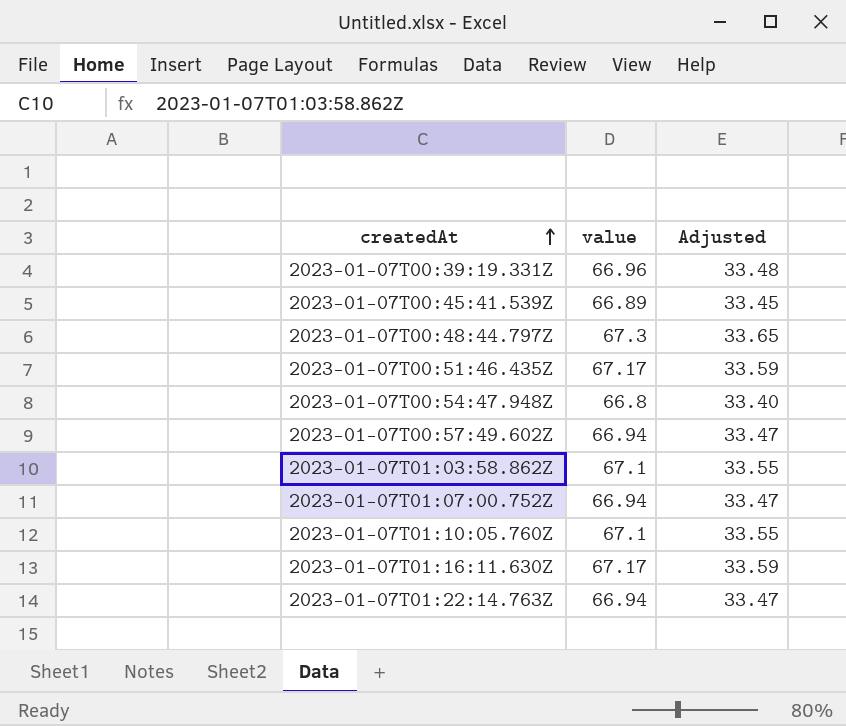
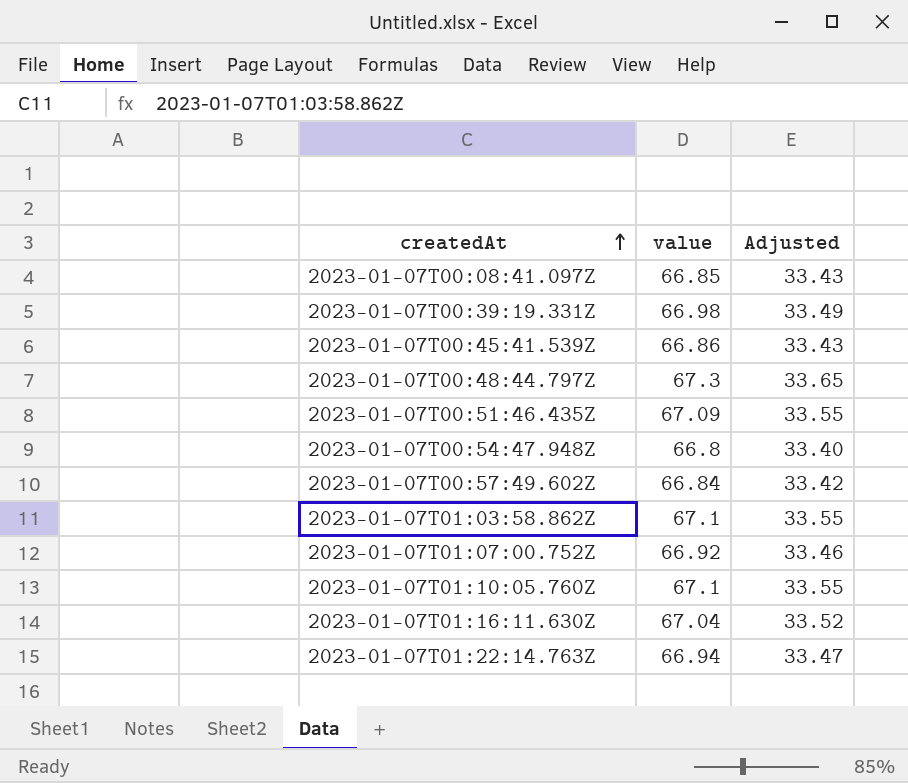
row 2023-01-07T00:08:41.097Z: none -> 66.85 | 33.43
2023-01-07T00:39:19.331Z | value: 66.96 -> 66.98
2023-01-07T00:39:19.331Z | Adjusted: 33.48 -> 33.49
2023-01-07T00:45:41.539Z | value: 66.89 -> 66.86
2023-01-07T00:45:41.539Z | Adjusted: 33.45 -> 33.43
2023-01-07T00:51:46.435Z | value: 67.17 -> 67.09
2023-01-07T00:51:46.435Z | Adjusted: 33.59 -> 33.55
2023-01-07T00:57:49.602Z | value: 66.94 -> 66.84
2023-01-07T00:57:49.602Z | Adjusted: 33.47 -> 33.42
2023-01-07T01:07:00.752Z | value: 66.94 -> 66.92
2023-01-07T01:07:00.752Z | Adjusted: 33.47 -> 33.46
2023-01-07T01:16:11.630Z | value: 67.17 -> 67.04
2023-01-07T01:16:11.630Z | Adjusted: 33.59 -> 33.52

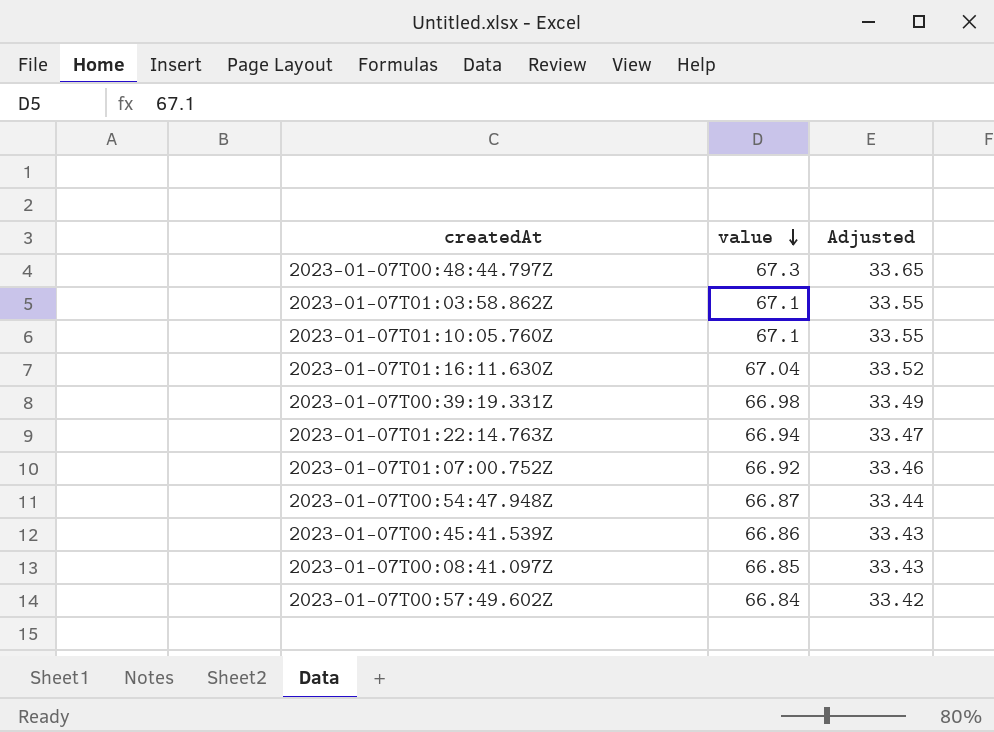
row order: createdAt ascending -> value descending
row 2023-01-07T00:51:46.435Z: 67.09 | 33.55 -> none
2023-01-07T00:54:47.948Z | value: 66.8 -> 66.87
2023-01-07T00:54:47.948Z | Adjusted: 33.40 -> 33.44

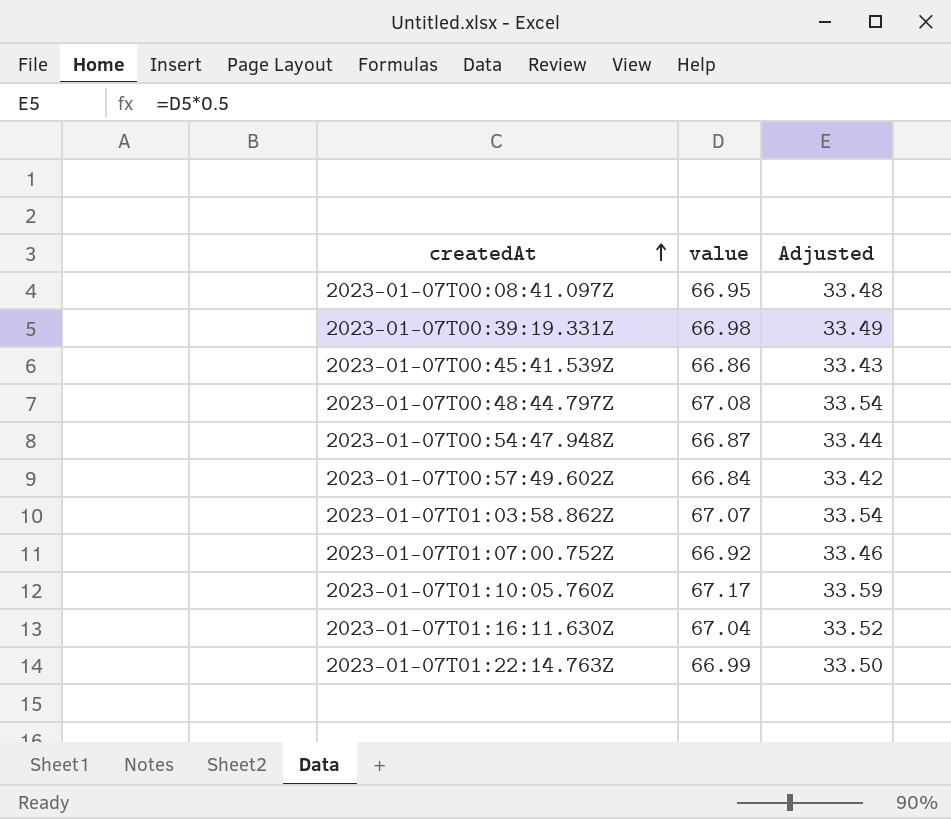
row order: value descending -> createdAt ascending
2023-01-07T00:08:41.097Z | value: 66.85 -> 66.95
2023-01-07T00:08:41.097Z | Adjusted: 33.43 -> 33.48
2023-01-07T00:48:44.797Z | value: 67.3 -> 67.08
2023-01-07T00:48:44.797Z | Adjusted: 33.65 -> 33.54
2023-01-07T01:03:58.862Z | value: 67.1 -> 67.07
2023-01-07T01:03:58.862Z | Adjusted: 33.55 -> 33.54
2023-01-07T01:10:05.760Z | value: 67.1 -> 67.17
2023-01-07T01:10:05.760Z | Adjusted: 33.55 -> 33.59
2023-01-07T01:22:14.763Z | value: 66.94 -> 66.99
2023-01-07T01:22:14.763Z | Adjusted: 33.47 -> 33.50

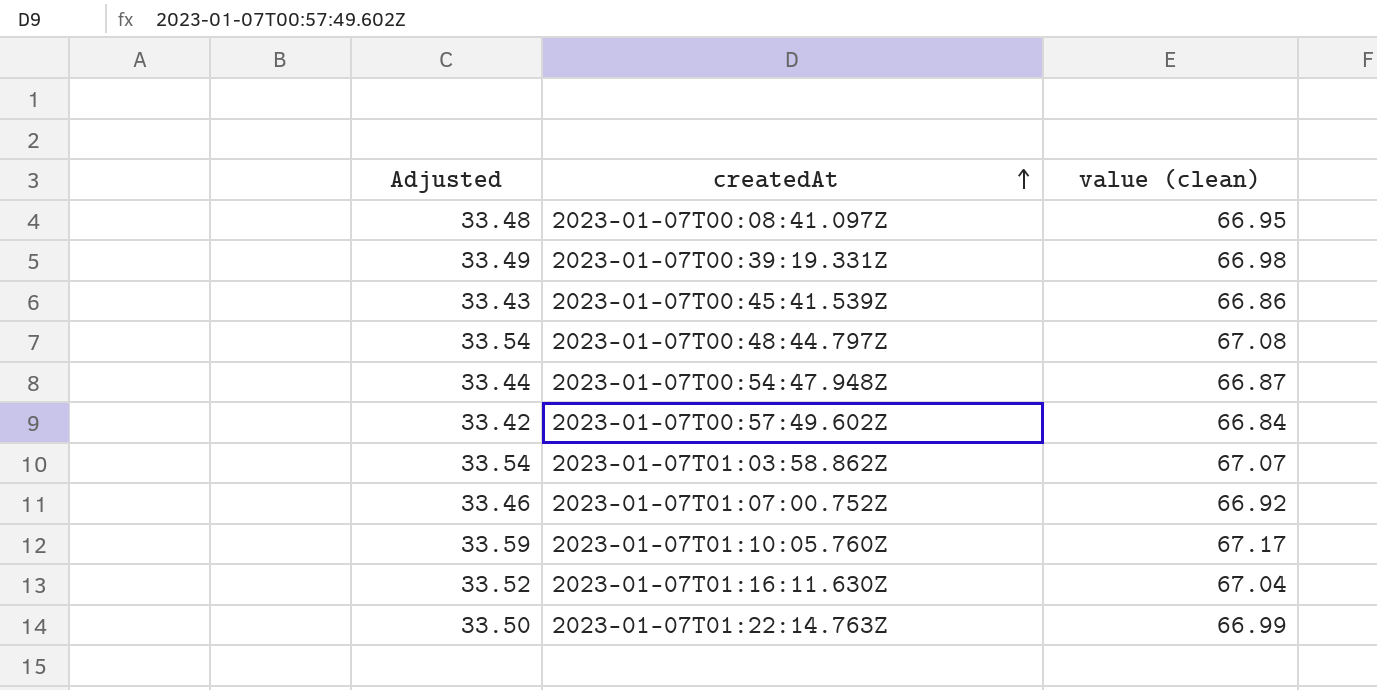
column Adjusted | position: 3 -> 1
column name: value -> value (clean)

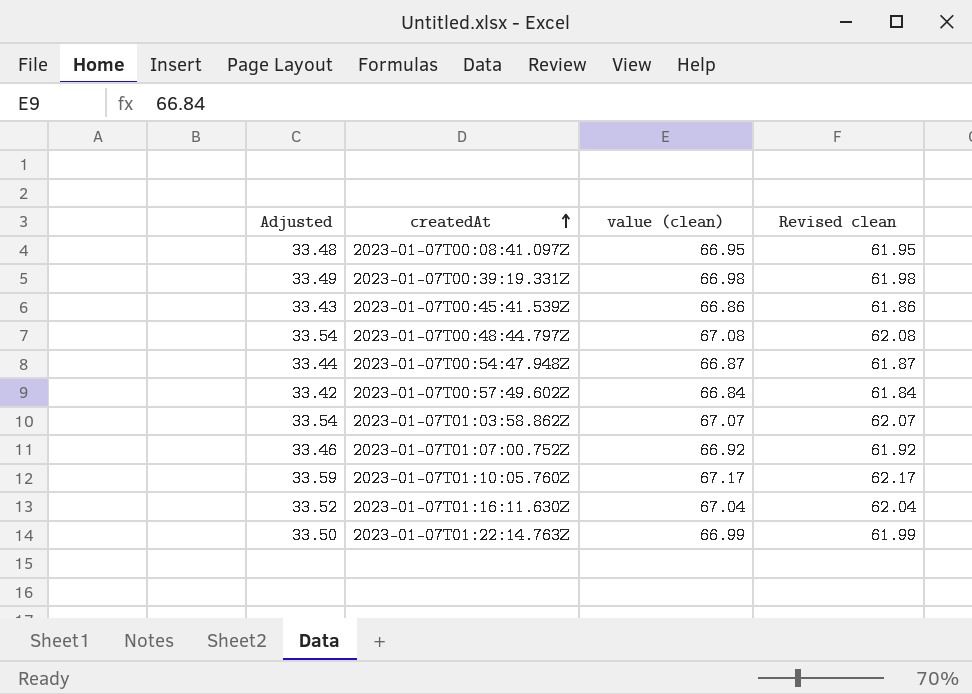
column Revised clean | formula: none -> [value (clean)] - 5

